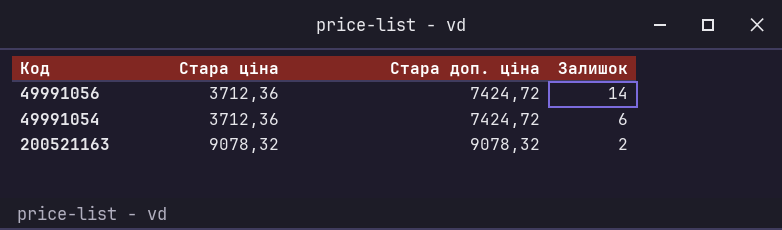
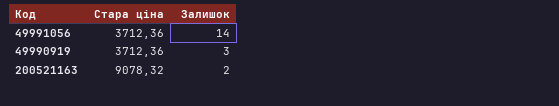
column Стара доп. ціна | position: 3 -> none
row 49991054: 3712,36 | 7424,72 | 6 -> none
row 49990919: none -> 3712,36 | 3

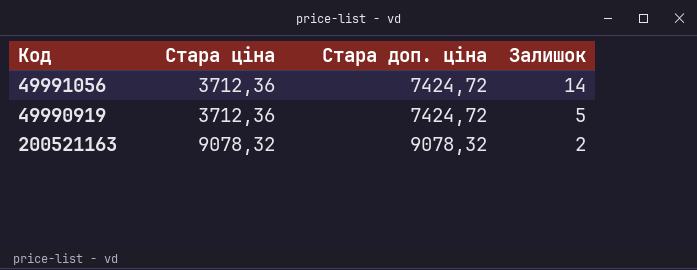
column Стара доп. ціна | position: none -> 3
49990919 | Залишок: 3 -> 5

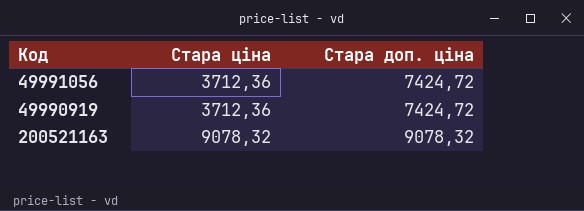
column Залишок | position: 4 -> none

